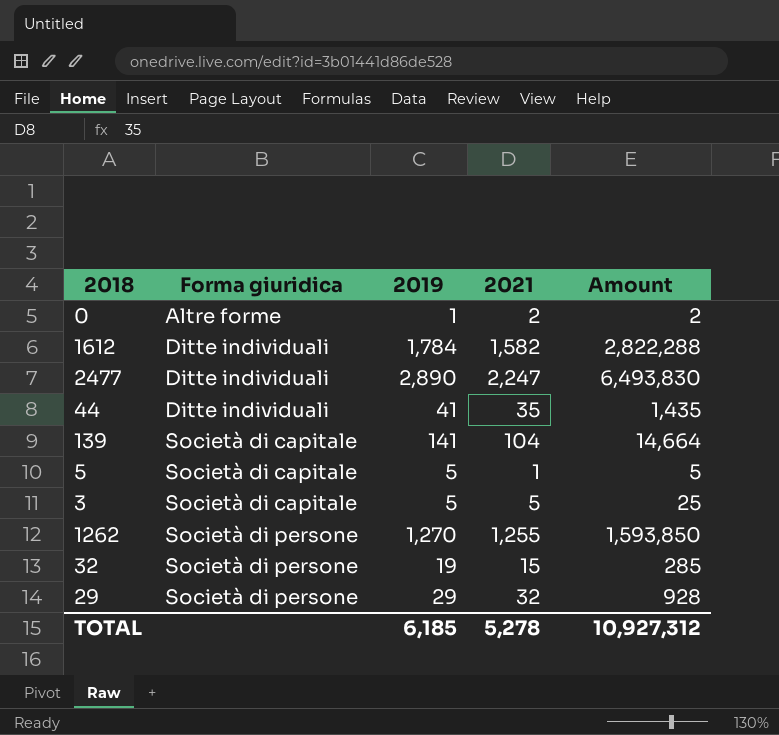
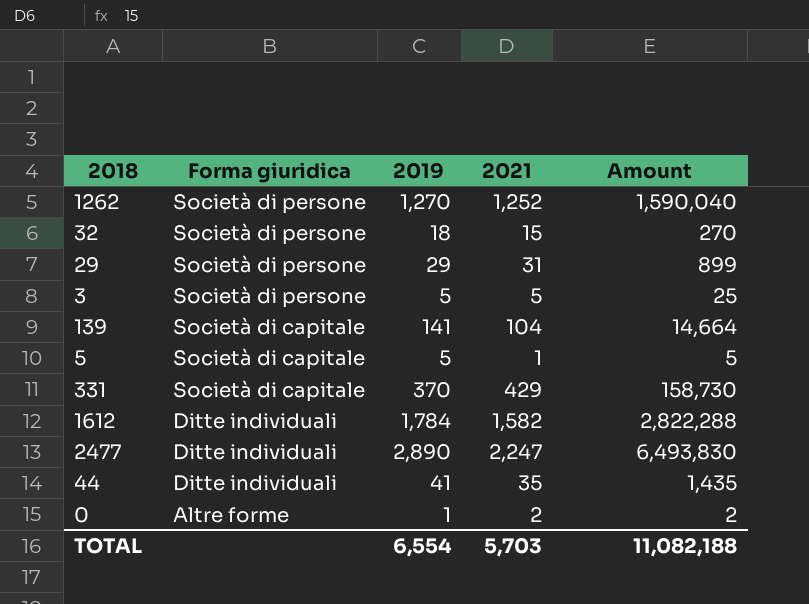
row order: Forma giuridica ascending -> Forma giuridica descending
1262 | 2021: 1,255 -> 1,252
1262 | Amount: 1,593,850 -> 1,590,040
32 | 2019: 19 -> 18
32 | Amount: 285 -> 270
29 | 2021: 32 -> 31
29 | Amount: 928 -> 899
3 | Forma giuridica: Società di capitale -> Società di persone
row 331: none -> Società di capitale | 370 | 429 | 158,730
TOTAL | 2019: 6,185 -> 6,554
TOTAL | 2021: 5,278 -> 5,703
TOTAL | Amount: 10,927,312 -> 11,082,188

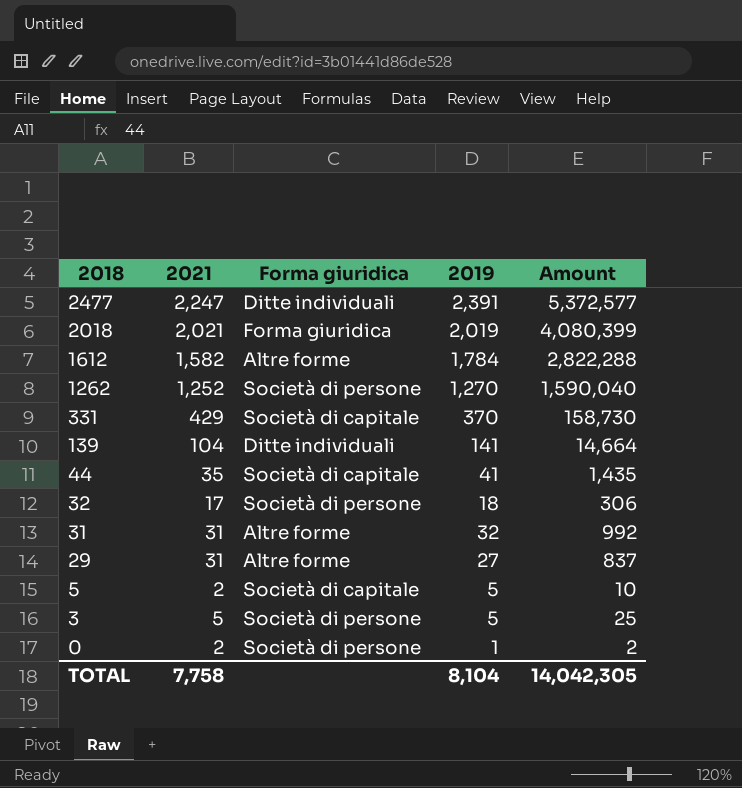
row order: Forma giuridica descending -> 2018 descending
column 2021 | position: 4 -> 2
2477 | 2019: 2,890 -> 2,391
2477 | Amount: 6,493,830 -> 5,372,577
row 2018: none -> 2,021 | Forma giuridica | 2,019 | 4,080,399
1612 | Forma giuridica: Ditte individuali -> Altre forme
139 | Forma giuridica: Società di capitale -> Ditte individuali
44 | Forma giuridica: Ditte individuali -> Società di capitale
32 | 2021: 15 -> 17
32 | Amount: 270 -> 306
row 31: none -> 31 | Altre forme | 32 | 992
29 | Forma giuridica: Società di persone -> Altre forme
29 | 2019: 29 -> 27
29 | Amount: 899 -> 837
5 | 2021: 1 -> 2
5 | Amount: 5 -> 10
0 | Forma giuridica: Altre forme -> Società di persone
TOTAL | 2021: 5,703 -> 7,758
TOTAL | 2019: 6,554 -> 8,104
TOTAL | Amount: 11,082,188 -> 14,042,305

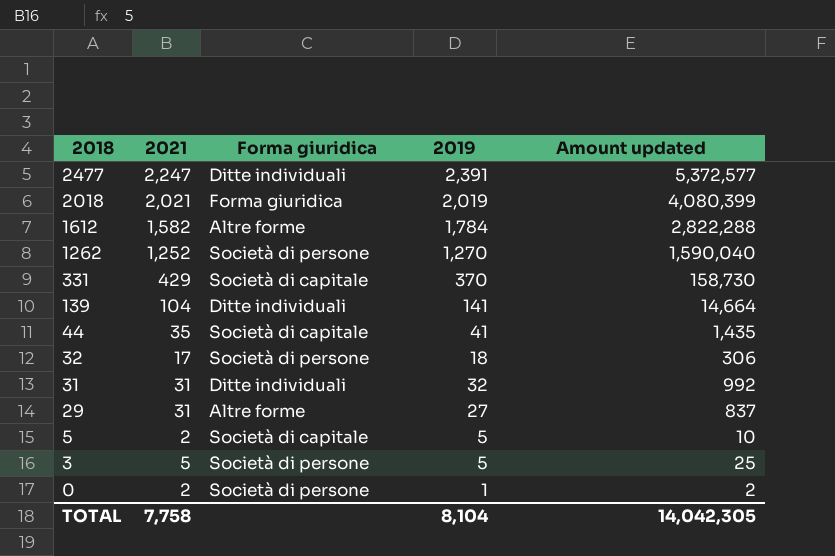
column name: Amount -> Amount updated
31 | Forma giuridica: Altre forme -> Ditte individuali

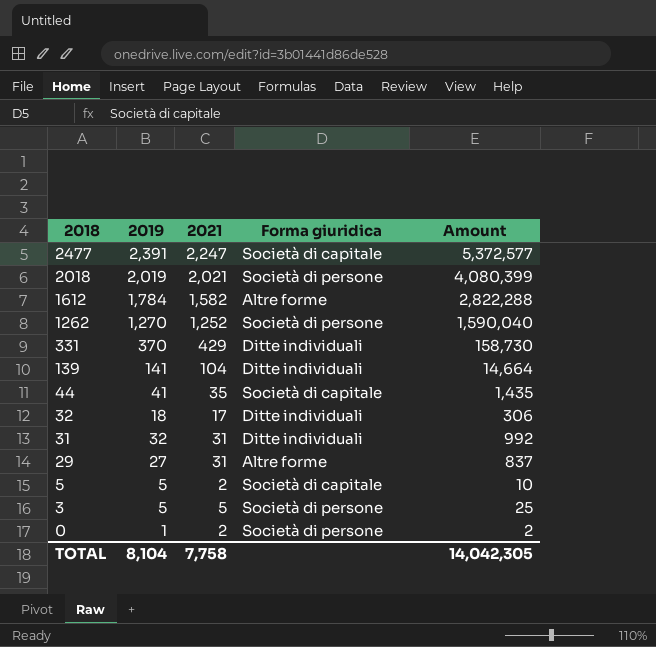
column 2019 | position: 4 -> 2
column name: Amount updated -> Amount
2477 | Forma giuridica: Ditte individuali -> Società di capitale
2018 | Forma giuridica: Forma giuridica -> Società di persone
331 | Forma giuridica: Società di capitale -> Ditte individuali
32 | Forma giuridica: Società di persone -> Ditte individuali

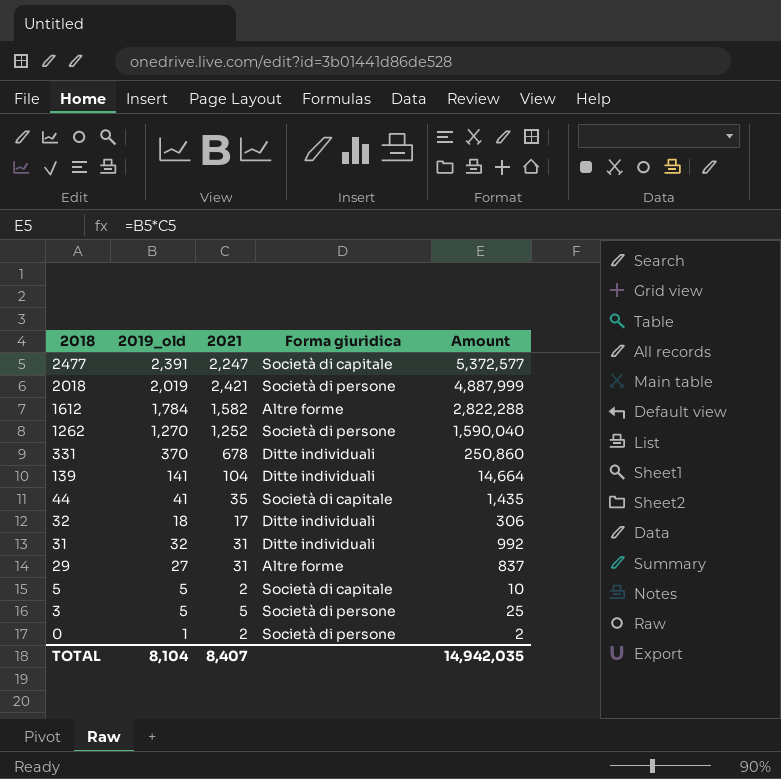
column name: 2019 -> 2019_old
2018 | 2021: 2,021 -> 2,421
2018 | Amount: 4,080,399 -> 4,887,999
331 | 2021: 429 -> 678
331 | Amount: 158,730 -> 250,860
TOTAL | 2021: 7,758 -> 8,407
TOTAL | Amount: 14,042,305 -> 14,942,035

